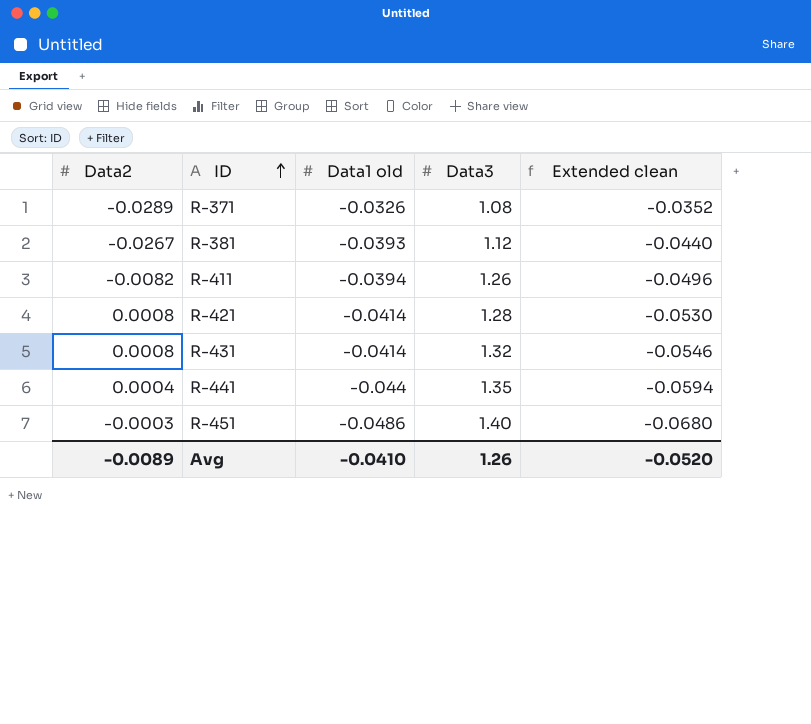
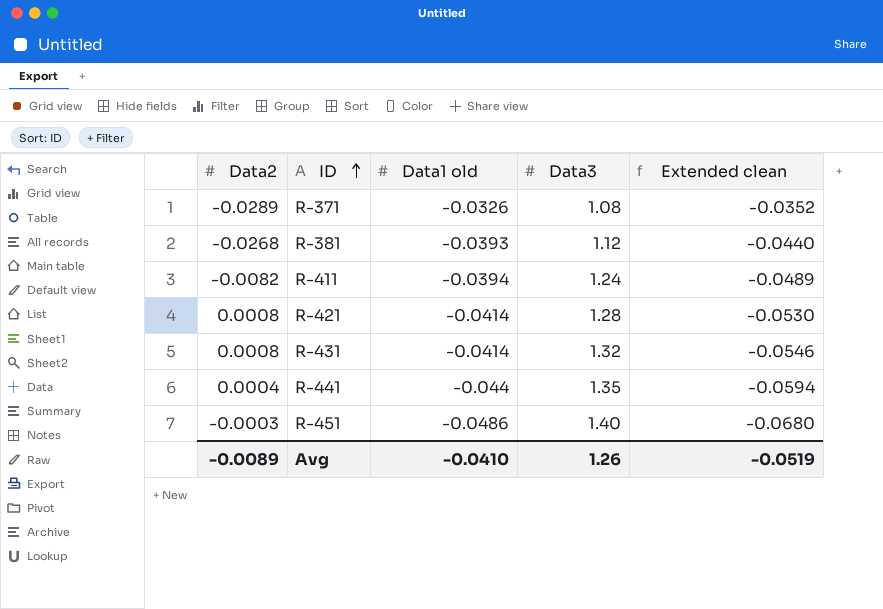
R-381 | Data2: -0.0267 -> -0.0268
R-411 | Data3: 1.26 -> 1.24
R-411 | Extended clean: -0.0496 -> -0.0489
Avg | Extended clean: -0.0520 -> -0.0519

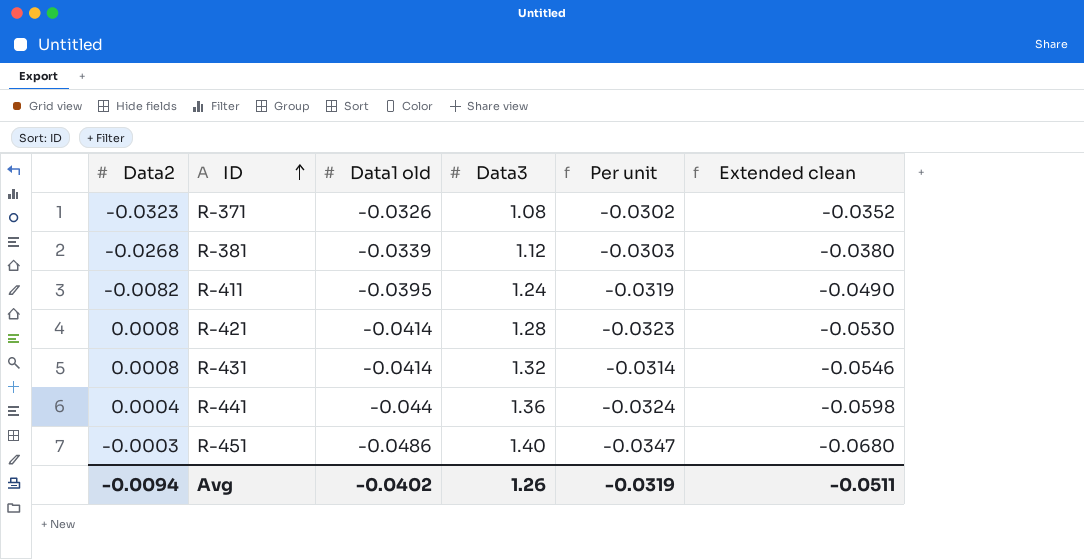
column Per unit | formula: none -> [Data1 old] / [Data3]
R-371 | Data2: -0.0289 -> -0.0323
R-381 | Data1 old: -0.0393 -> -0.0339
R-381 | Extended clean: -0.0440 -> -0.0380
R-411 | Data1 old: -0.0394 -> -0.0395
R-411 | Extended clean: -0.0489 -> -0.0490
R-441 | Data3: 1.35 -> 1.36
R-441 | Extended clean: -0.0594 -> -0.0598
Avg | Data2: -0.0089 -> -0.0094
Avg | Data1 old: -0.0410 -> -0.0402
Avg | Extended clean: -0.0519 -> -0.0511

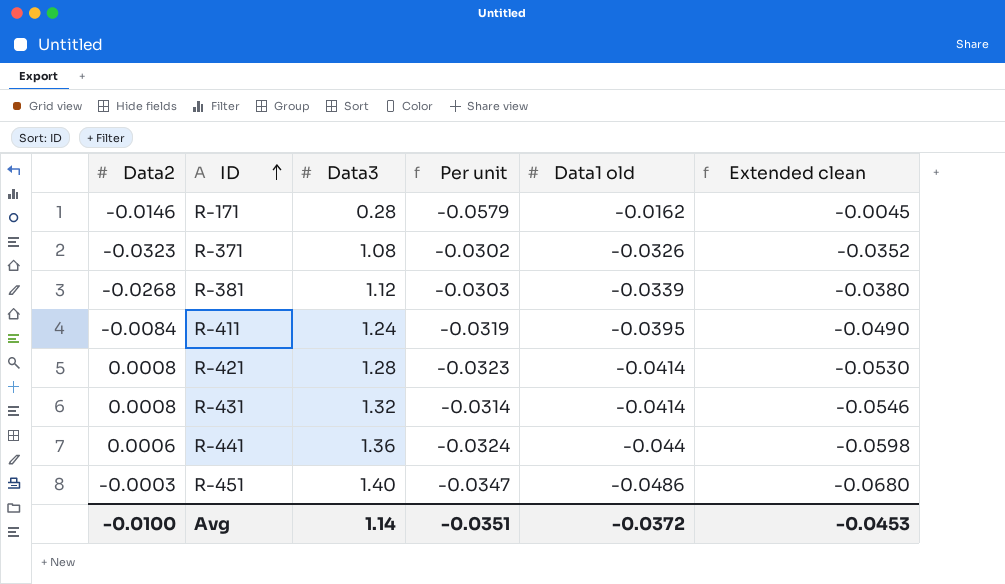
column Data1 old | position: 3 -> 5
row R-171: none -> -0.0146 | 0.28 | -0.0579 | -0.0162 | -0.0045
R-411 | Data2: -0.0082 -> -0.0084
R-441 | Data2: 0.0004 -> 0.0006
Avg | Data2: -0.0094 -> -0.0100
Avg | Data3: 1.26 -> 1.14
Avg | Per unit: -0.0319 -> -0.0351
Avg | Data1 old: -0.0402 -> -0.0372
Avg | Extended clean: -0.0511 -> -0.0453

